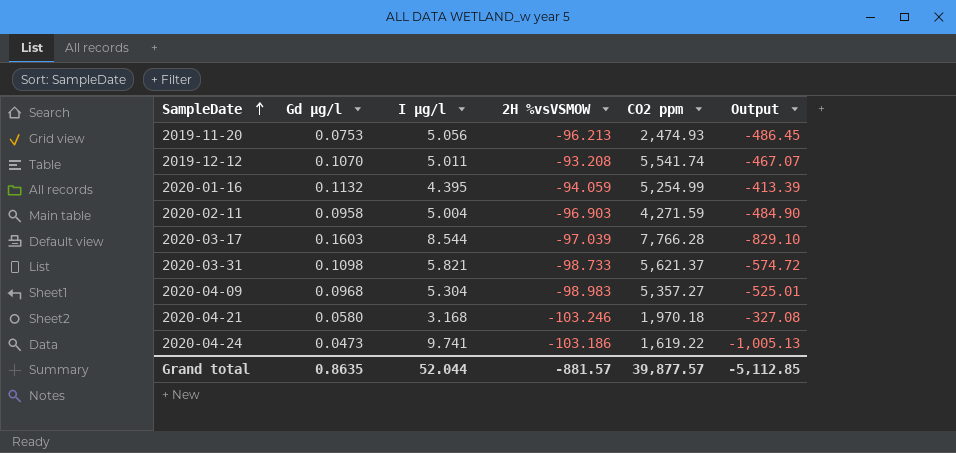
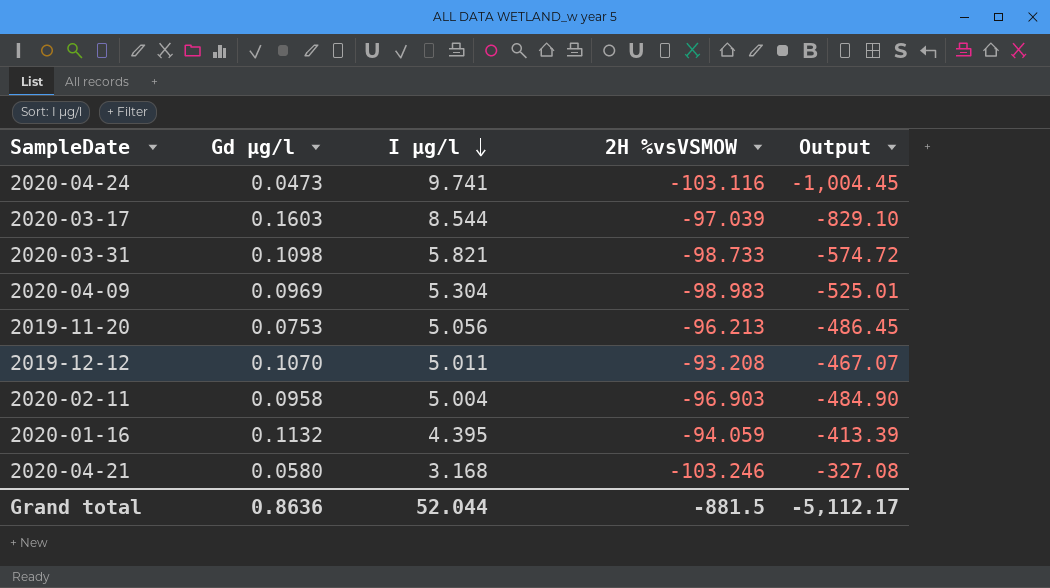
row order: SampleDate ascending -> I µg/l descending
column CO2 ppm | position: 5 -> none
2020-04-24 | 2H %vsVSMOW: -103.186 -> -103.116
2020-04-24 | Output: -1,005.13 -> -1,004.45
2020-04-09 | Gd µg/l: 0.0968 -> 0.0969
Grand total | Gd µg/l: 0.8635 -> 0.8636
Grand total | 2H %vsVSMOW: -881.57 -> -881.5
Grand total | Output: -5,112.85 -> -5,112.17

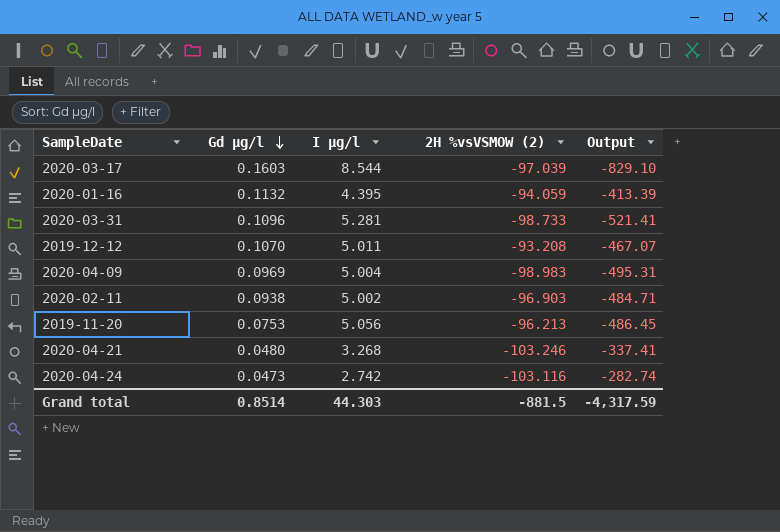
row order: I µg/l descending -> Gd µg/l descending
column name: 2H %vsVSMOW -> 2H %vsVSMOW (2)
2020-03-31 | Gd µg/l: 0.1098 -> 0.1096
2020-03-31 | I µg/l: 5.821 -> 5.281
2020-03-31 | Output: -574.72 -> -521.41
2020-04-09 | I µg/l: 5.304 -> 5.004
2020-04-09 | Output: -525.01 -> -495.31
2020-02-11 | Gd µg/l: 0.0958 -> 0.0938
2020-02-11 | I µg/l: 5.004 -> 5.002
2020-02-11 | Output: -484.90 -> -484.71
2020-04-21 | Gd µg/l: 0.0580 -> 0.0480
2020-04-21 | I µg/l: 3.168 -> 3.268
2020-04-21 | Output: -327.08 -> -337.41
2020-04-24 | I µg/l: 9.741 -> 2.742
2020-04-24 | Output: -1,004.45 -> -282.74
Grand total | Gd µg/l: 0.8636 -> 0.8514
Grand total | I µg/l: 52.044 -> 44.303
Grand total | Output: -5,112.17 -> -4,317.59

